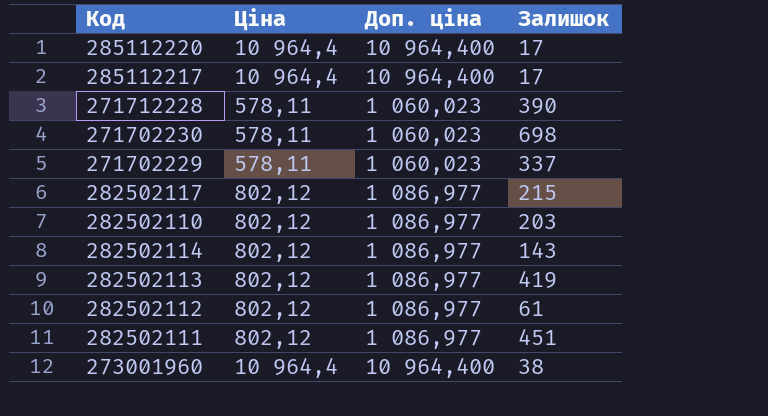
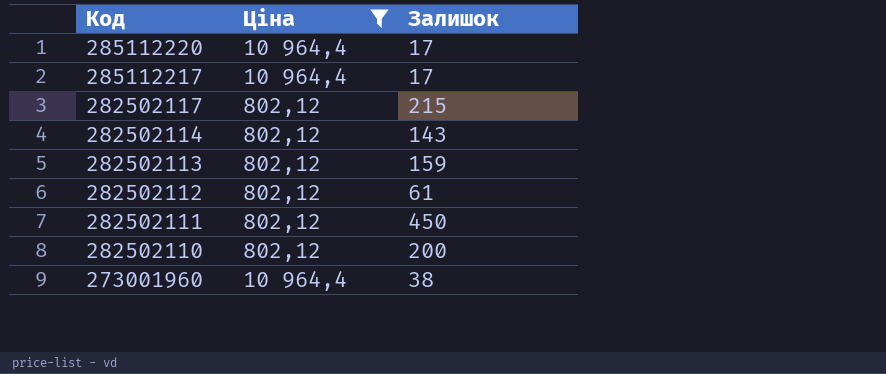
filter: none -> Ціна != 578,11
row order: none -> Код descending
column Доп. ціна | position: 3 -> none
282502113 | Залишок: 419 -> 159
282502111 | Залишок: 451 -> 450
282502110 | Залишок: 203 -> 200

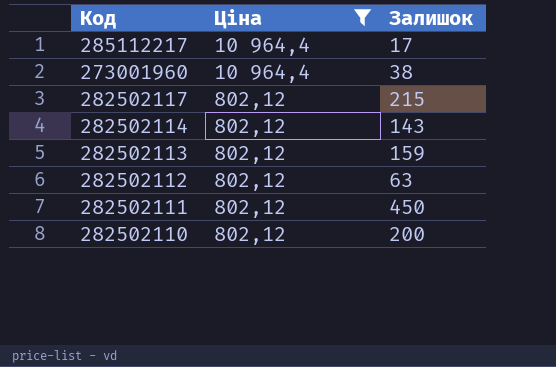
row order: Код descending -> Ціна descending
row 285112220: 10 964,4 | 17 -> none
282502112 | Залишок: 61 -> 63

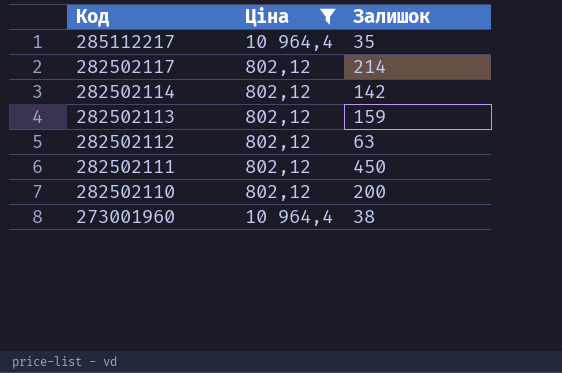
row order: Ціна descending -> Код descending
285112217 | Залишок: 17 -> 35
282502117 | Залишок: 215 -> 214
282502114 | Залишок: 143 -> 142

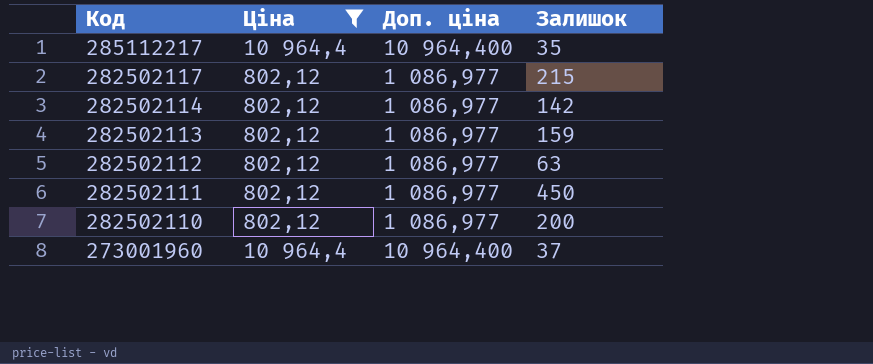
column Доп. ціна | position: none -> 3
282502117 | Залишок: 214 -> 215
273001960 | Залишок: 38 -> 37

